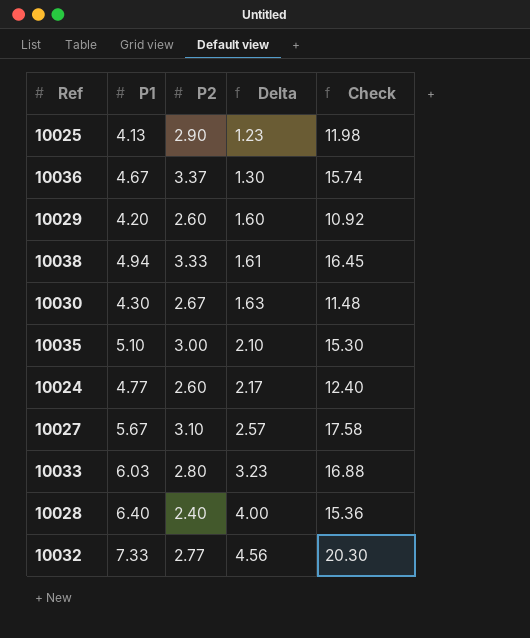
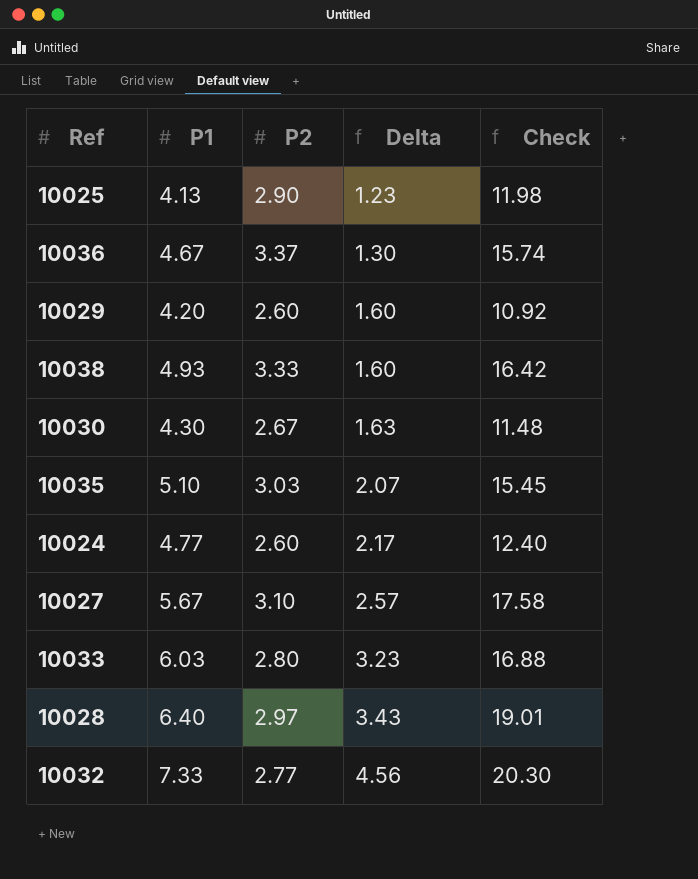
10038 | P1: 4.94 -> 4.93
10038 | Delta: 1.61 -> 1.60
10038 | Check: 16.45 -> 16.42
10035 | P2: 3.00 -> 3.03
10035 | Delta: 2.10 -> 2.07
10035 | Check: 15.30 -> 15.45
10028 | P2: 2.40 -> 2.97
10028 | Delta: 4.00 -> 3.43
10028 | Check: 15.36 -> 19.01

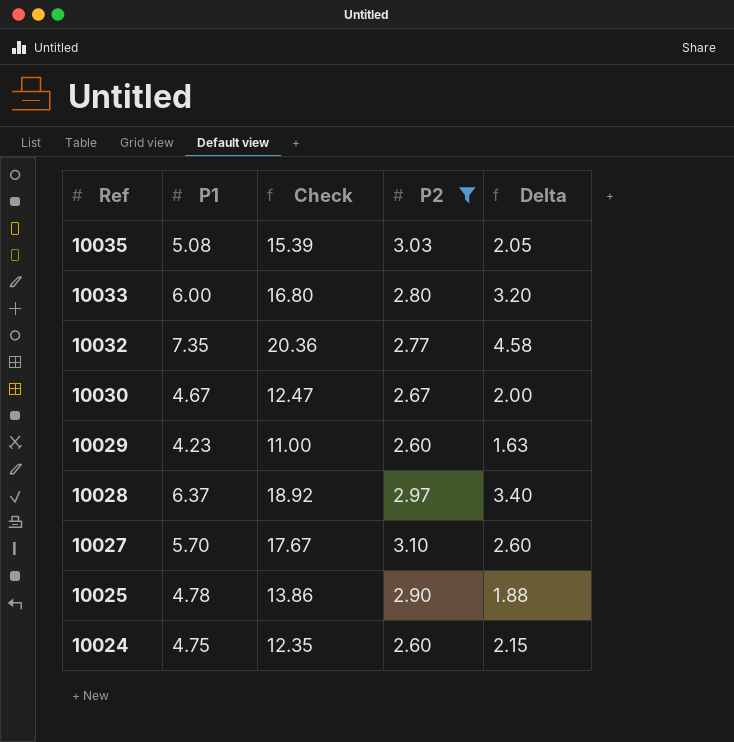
filter: none -> P2 <= 3.10
row order: Delta ascending -> Ref descending
column Check | position: 5 -> 3
10035 | P1: 5.10 -> 5.08
10035 | Check: 15.45 -> 15.39
10035 | Delta: 2.07 -> 2.05
10033 | P1: 6.03 -> 6.00
10033 | Check: 16.88 -> 16.80
10033 | Delta: 3.23 -> 3.20
10032 | P1: 7.33 -> 7.35
10032 | Check: 20.30 -> 20.36
10032 | Delta: 4.56 -> 4.58
10030 | P1: 4.30 -> 4.67
10030 | Check: 11.48 -> 12.47
10030 | Delta: 1.63 -> 2.00
10029 | P1: 4.20 -> 4.23
10029 | Check: 10.92 -> 11.00
10029 | Delta: 1.60 -> 1.63
10028 | P1: 6.40 -> 6.37
10028 | Check: 19.01 -> 18.92
10028 | Delta: 3.43 -> 3.40
10027 | P1: 5.67 -> 5.70
10027 | Check: 17.58 -> 17.67
10027 | Delta: 2.57 -> 2.60
10025 | P1: 4.13 -> 4.78
10025 | Check: 11.98 -> 13.86
10025 | Delta: 1.23 -> 1.88
10024 | P1: 4.77 -> 4.75
10024 | Check: 12.40 -> 12.35
10024 | Delta: 2.17 -> 2.15

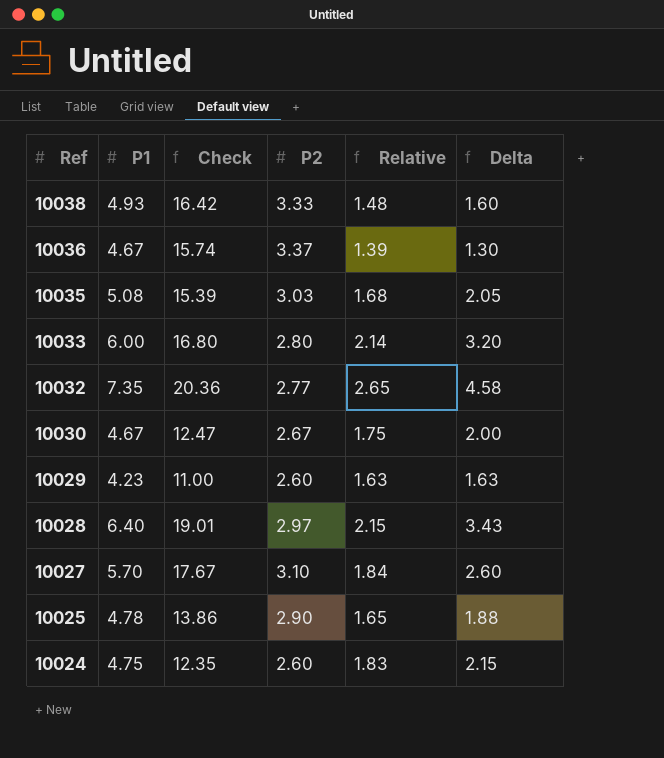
filter: P2 <= 3.10 -> none
column Relative | formula: none -> [P1] / [P2]
10028 | P1: 6.37 -> 6.40
10028 | Check: 18.92 -> 19.01
10028 | Delta: 3.40 -> 3.43

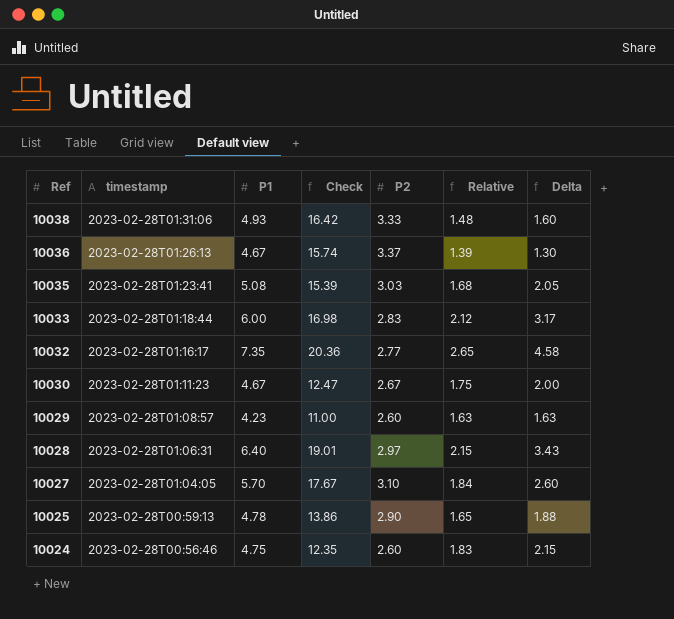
column timestamp | position: none -> 2
10033 | Check: 16.80 -> 16.98
10033 | P2: 2.80 -> 2.83
10033 | Relative: 2.14 -> 2.12
10033 | Delta: 3.20 -> 3.17

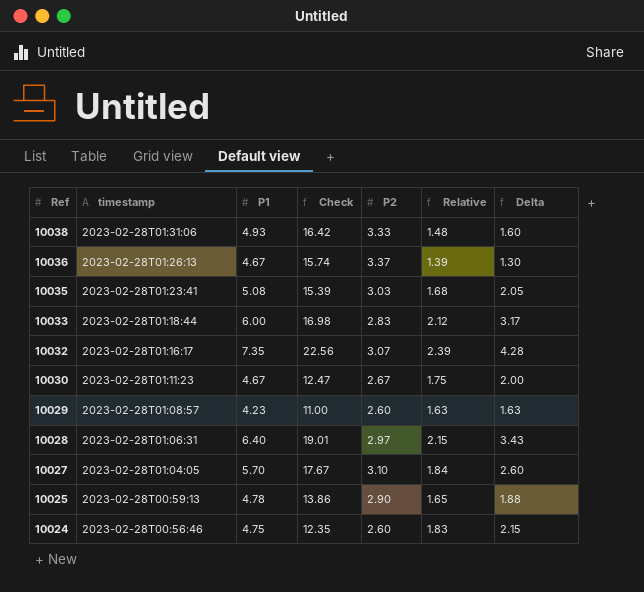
10032 | Check: 20.36 -> 22.56
10032 | P2: 2.77 -> 3.07
10032 | Relative: 2.65 -> 2.39
10032 | Delta: 4.58 -> 4.28

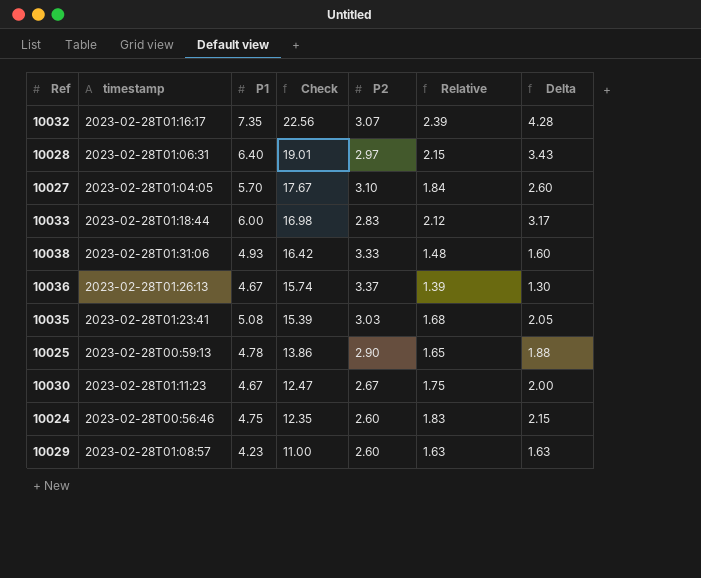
row order: Ref descending -> Check descending

